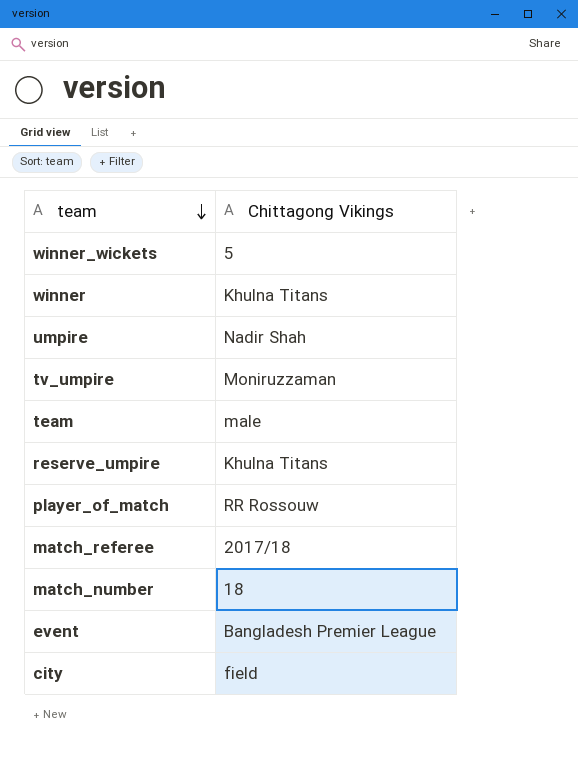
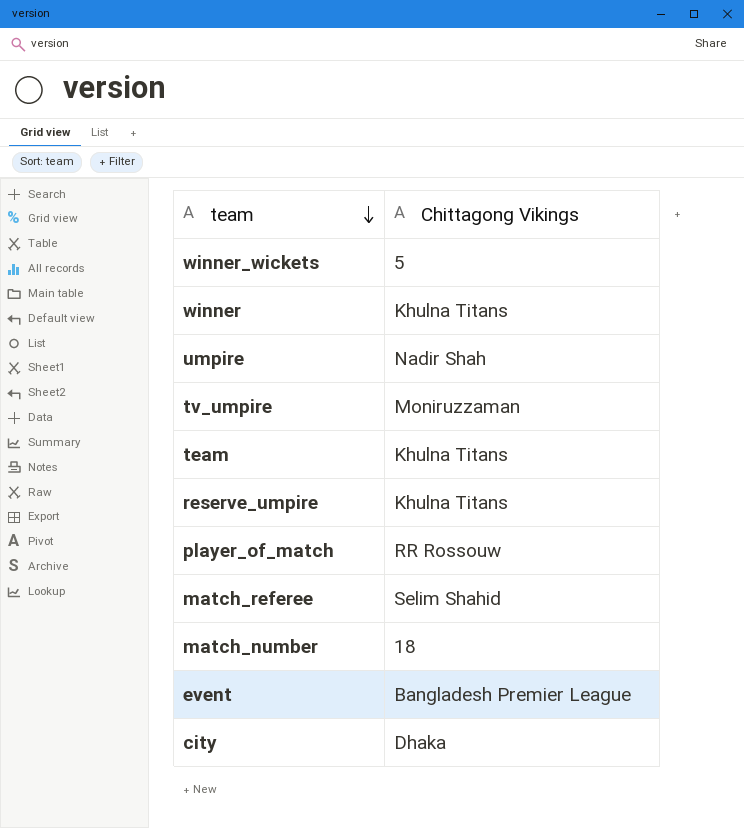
team | Chittagong Vikings: male -> Khulna Titans
match_referee | Chittagong Vikings: 2017/18 -> Selim Shahid
city | Chittagong Vikings: field -> Dhaka

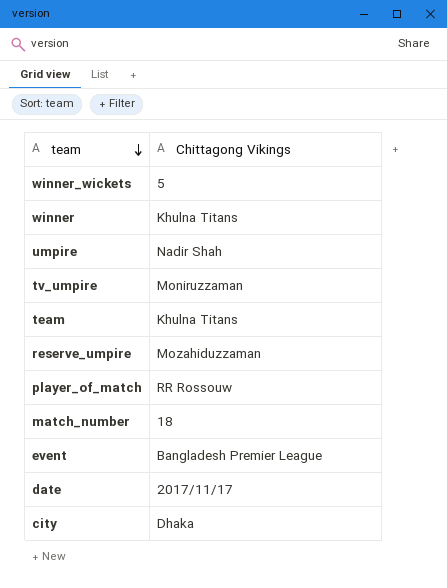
row match_referee: Selim Shahid -> none
reserve_umpire | Chittagong Vikings: Khulna Titans -> Mozahiduzzaman
row date: none -> 2017/11/17

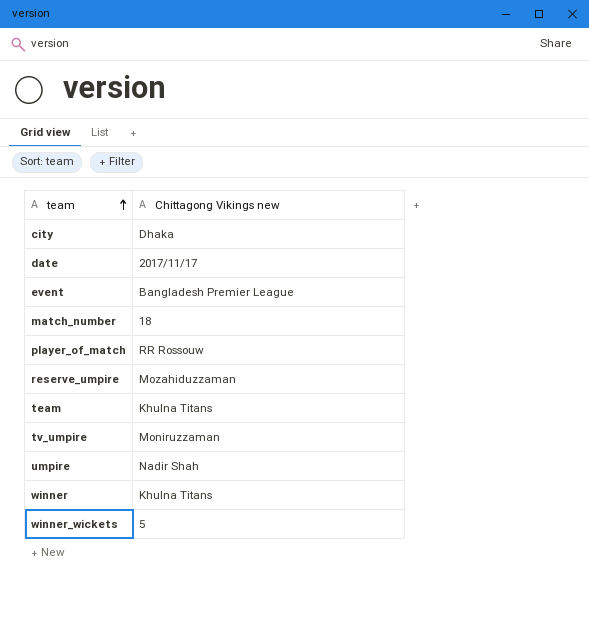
row order: team descending -> team ascending
column name: Chittagong Vikings -> Chittagong Vikings new

